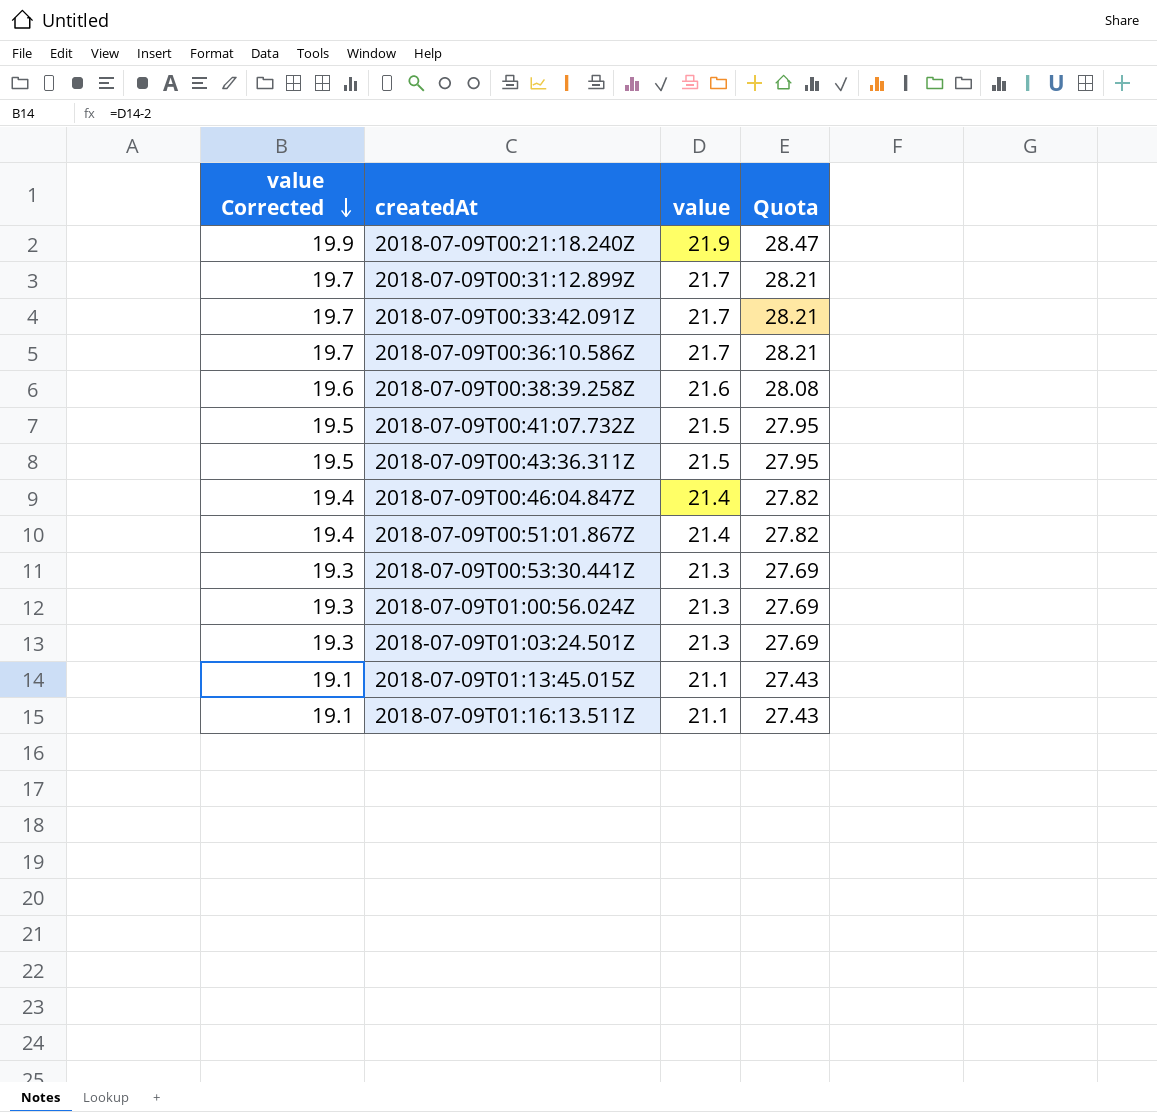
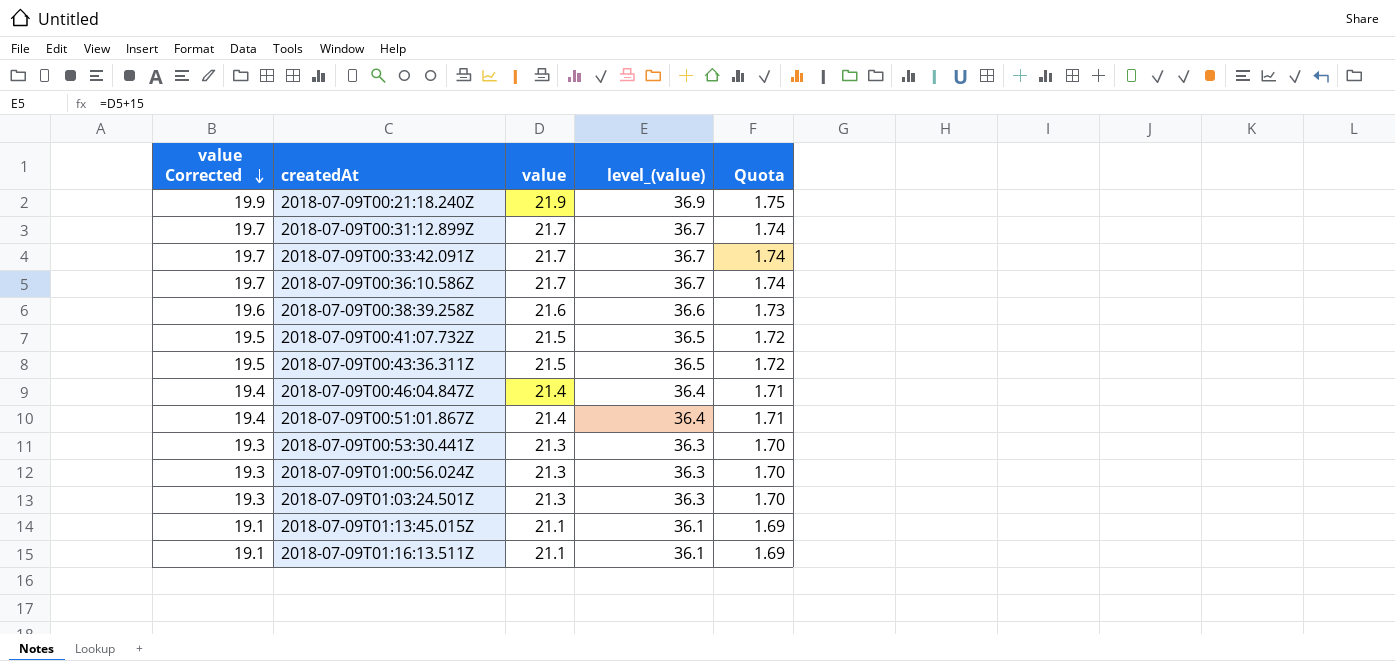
column level_(value) | formula: none -> [value] + 15
column Quota | formula: [value] * 1.3 -> [value] * 0.08

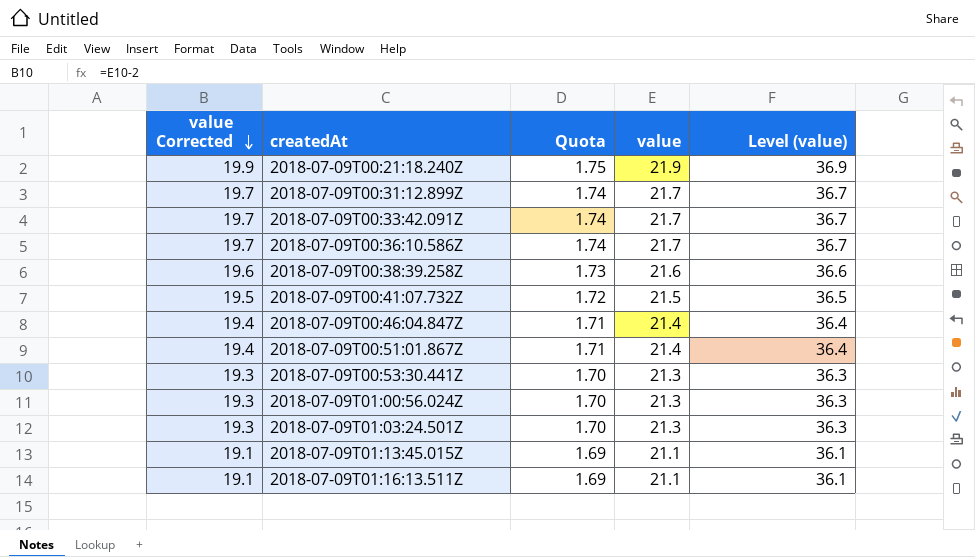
column Quota | position: 5 -> 3
column name: level_(value) -> Level (value)
row 2018-07-09T00:43:36.311Z: 19.5 | 21.5 | 36.5 | 1.72 -> none

